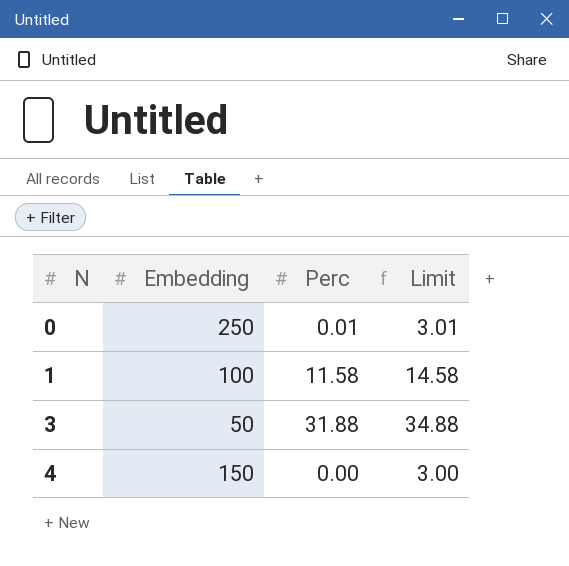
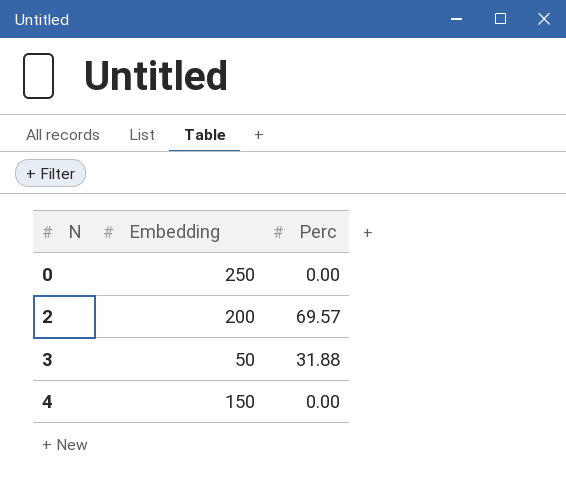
column Limit | formula: [Perc] + 3 -> none
row 1: 100 | 11.58 | 14.58 -> none
0 | Perc: 0.01 -> 0.00
row 2: none -> 200 | 69.57

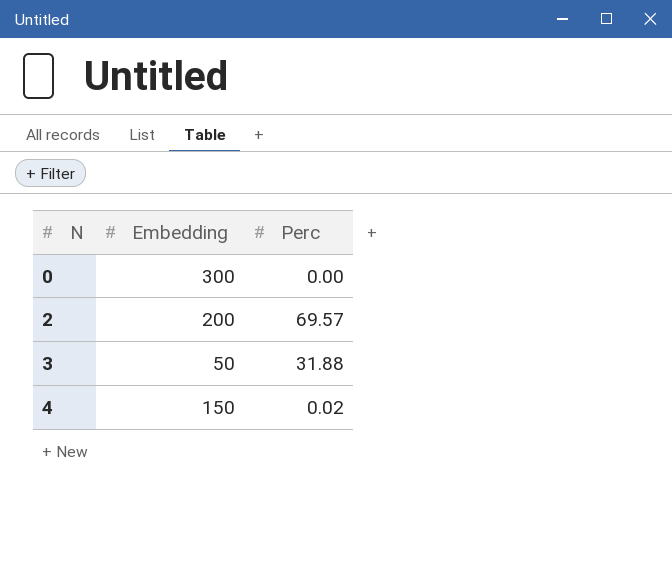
0 | Embedding: 250 -> 300
4 | Perc: 0.00 -> 0.02

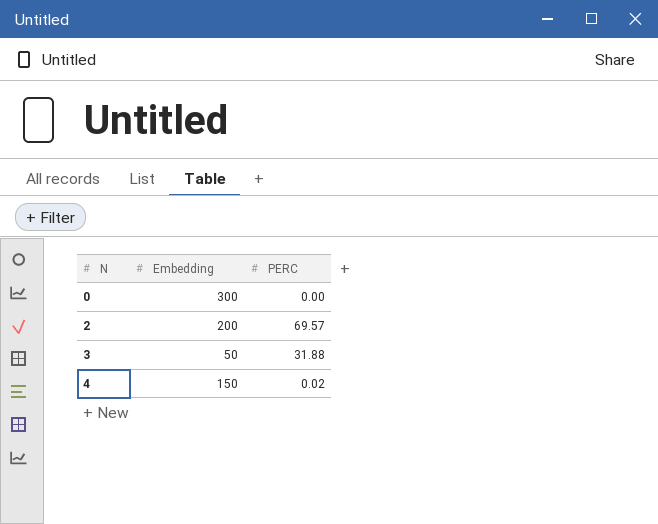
column name: Perc -> PERC

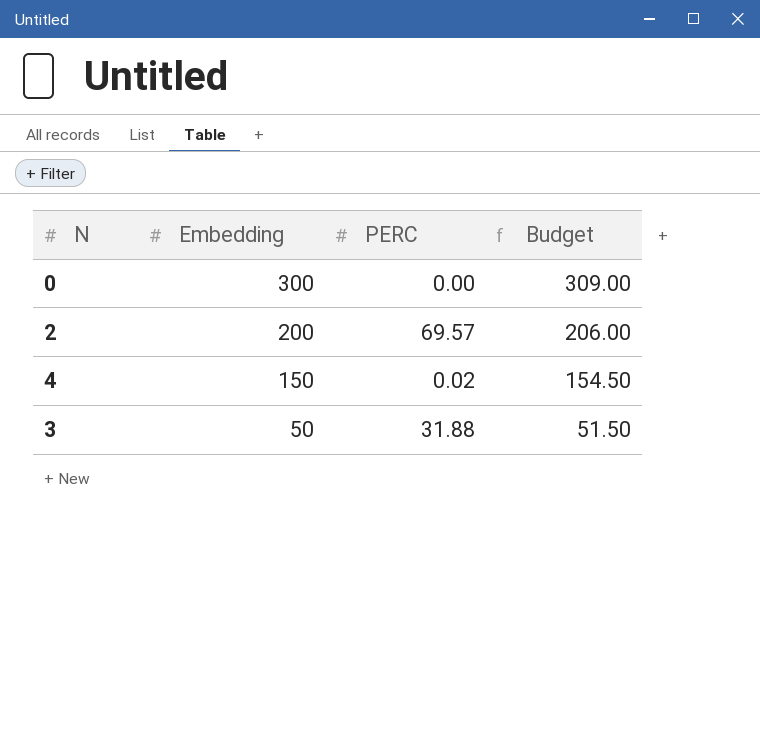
row order: N ascending -> Embedding descending
column Budget | formula: none -> [Embedding] * 1.03

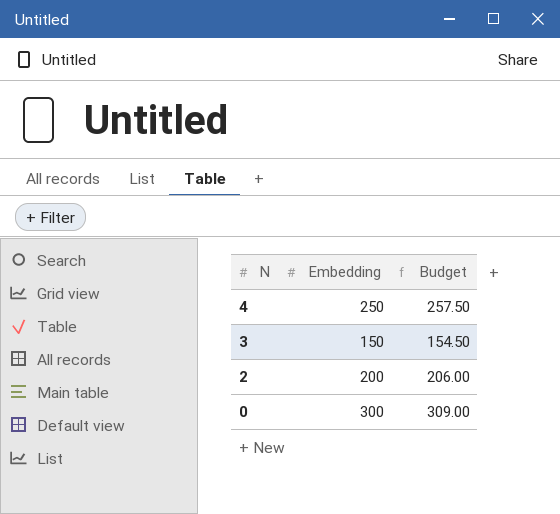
row order: Embedding descending -> N descending
column PERC | position: 3 -> none
4 | Embedding: 150 -> 250
4 | Budget: 154.50 -> 257.50
3 | Embedding: 50 -> 150
3 | Budget: 51.50 -> 154.50

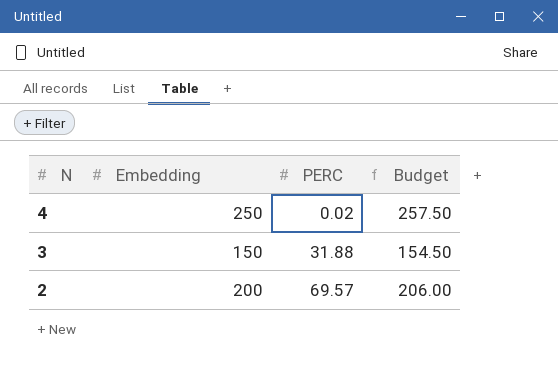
column PERC | position: none -> 3
row 0: 300 | 309.00 -> none

